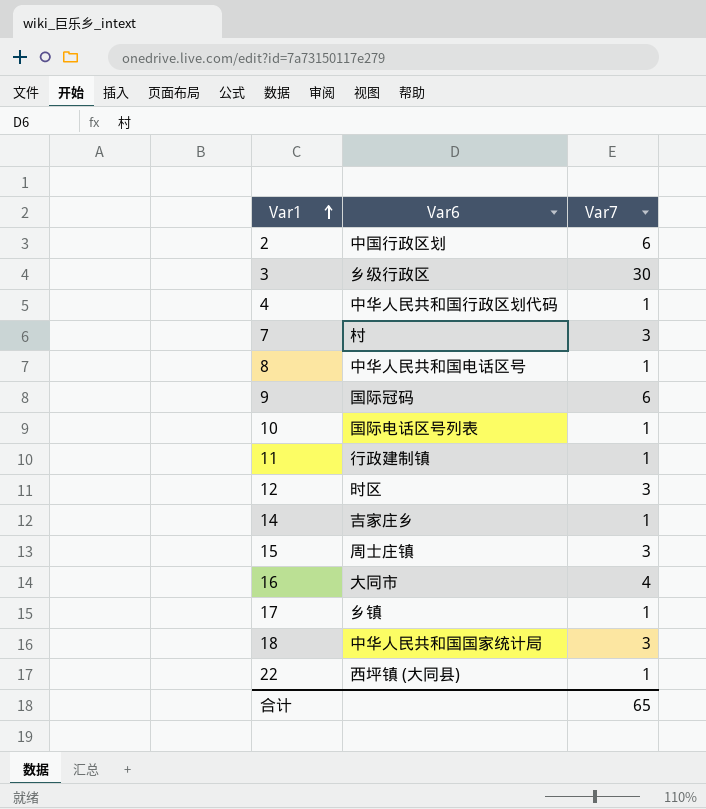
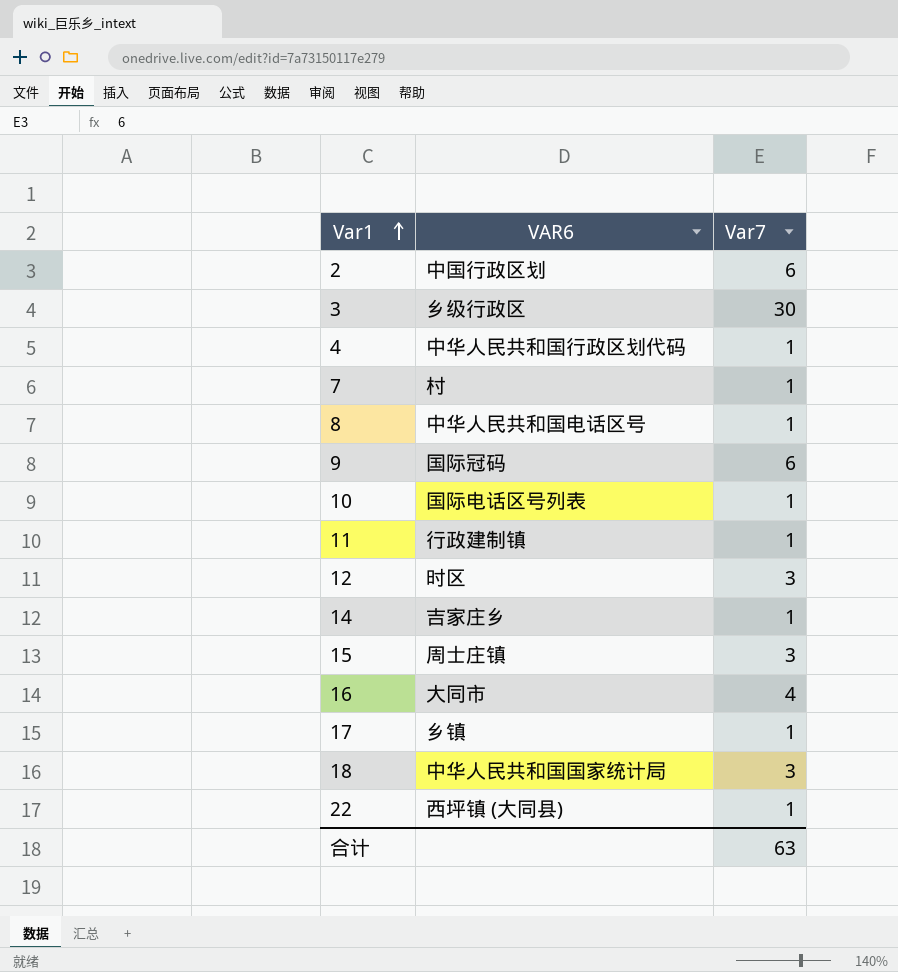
column name: Var6 -> VAR6
7 | Var7: 3 -> 1
合计 | Var7: 65 -> 63

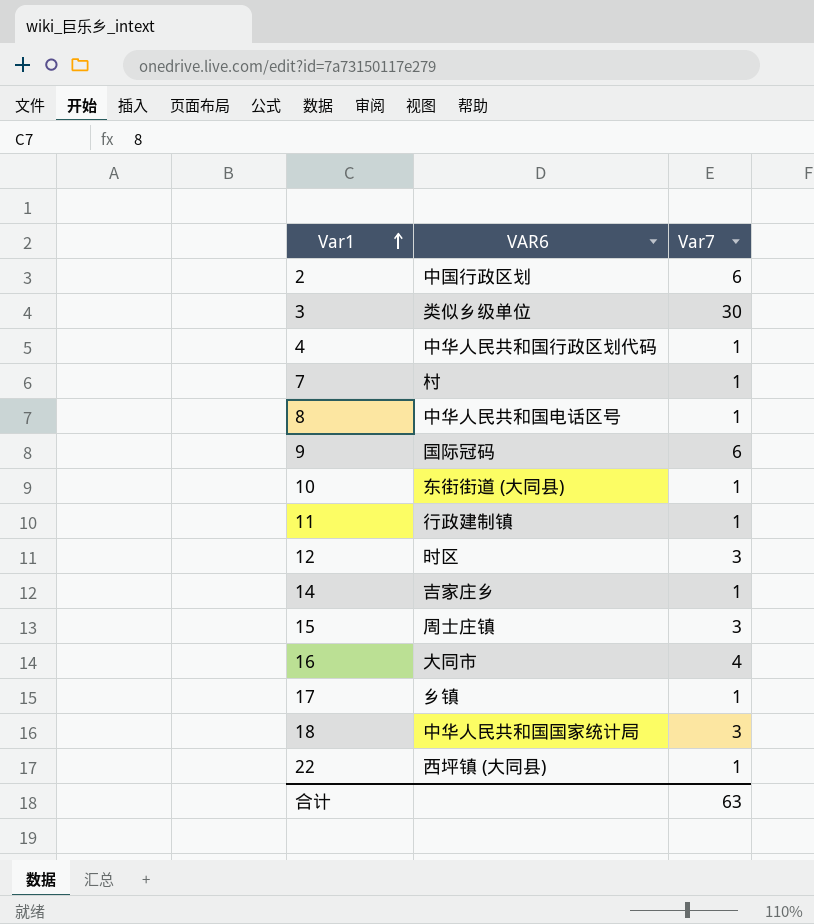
3 | VAR6: 乡级行政区 -> 类似乡级单位
10 | VAR6: 国际电话区号列表 -> 东街街道 (大同县)

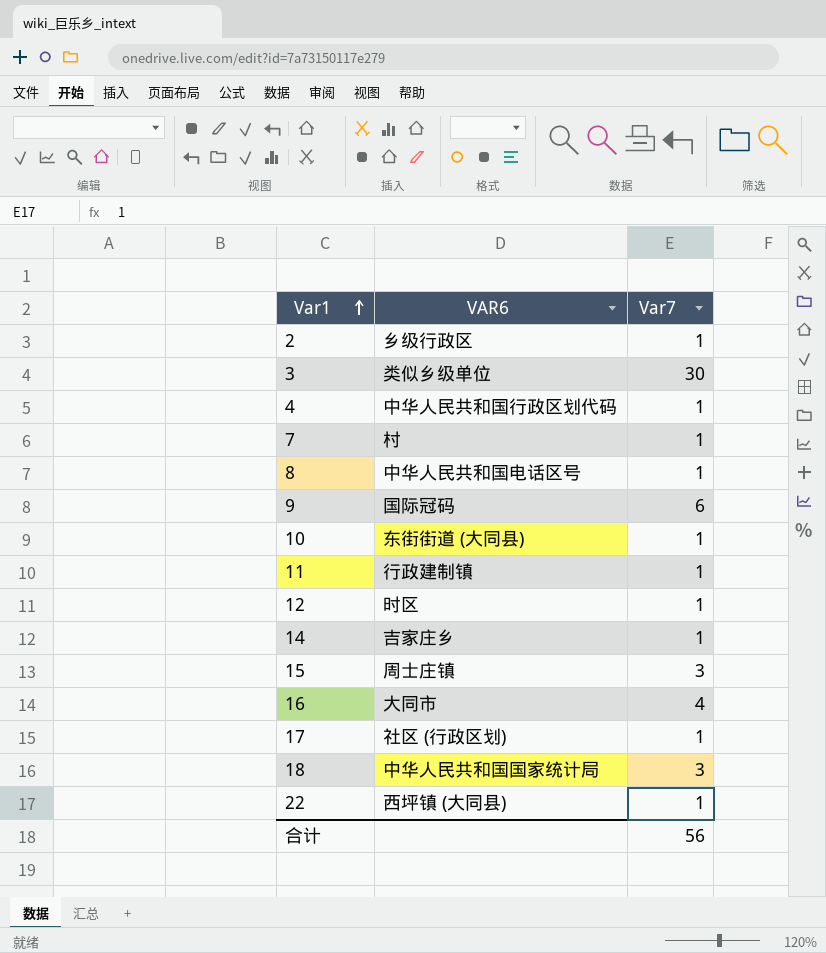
2 | VAR6: 中国行政区划 -> 乡级行政区
2 | Var7: 6 -> 1
12 | Var7: 3 -> 1
17 | VAR6: 乡镇 -> 社区 (行政区划)
合计 | Var7: 63 -> 56

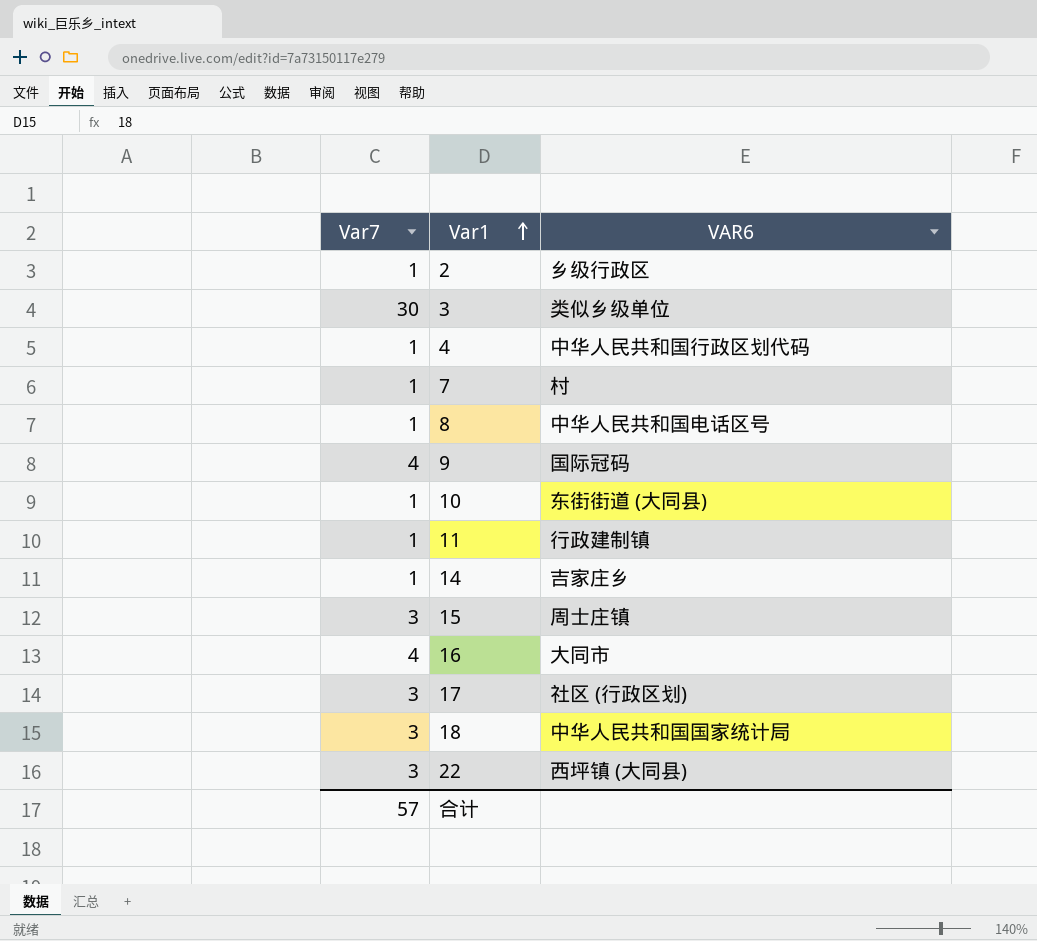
column Var7 | position: 3 -> 1
row 12: 时区 | 1 -> none
9 | Var7: 6 -> 4
17 | Var7: 1 -> 3
22 | Var7: 1 -> 3
合计 | Var7: 56 -> 57

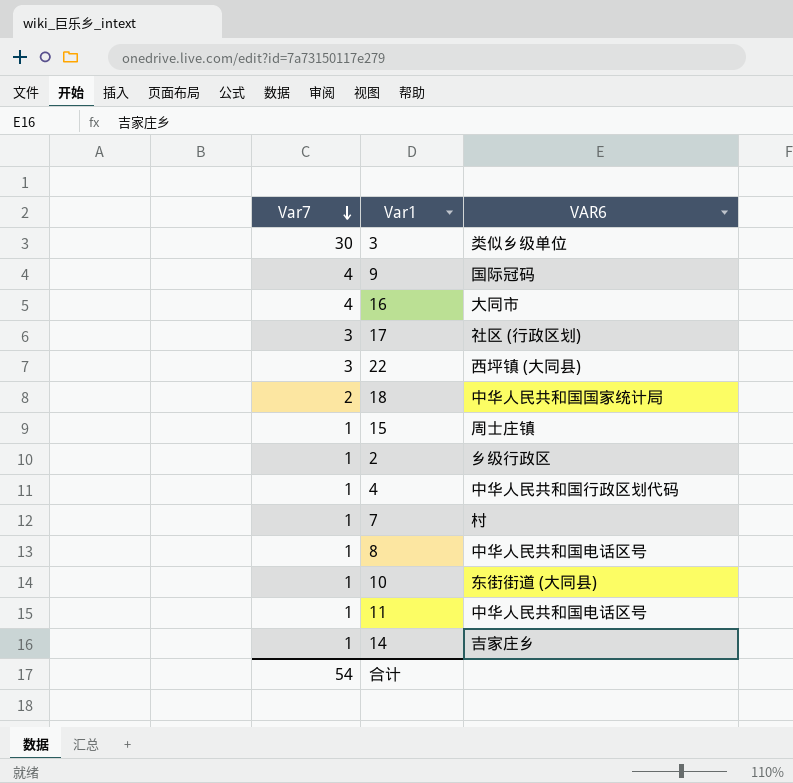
row order: Var1 ascending -> Var7 descending
18 | Var7: 3 -> 2
15 | Var7: 3 -> 1
11 | VAR6: 行政建制镇 -> 中华人民共和国电话区号
合计 | Var7: 57 -> 54

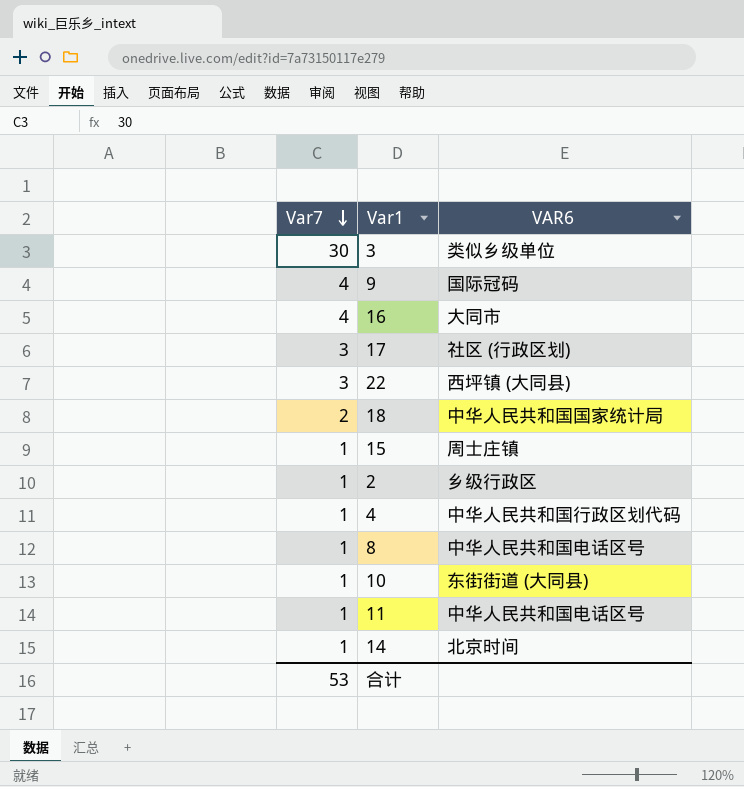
row 7: 1 | 村 -> none
14 | VAR6: 吉家庄乡 -> 北京时间
合计 | Var7: 54 -> 53

